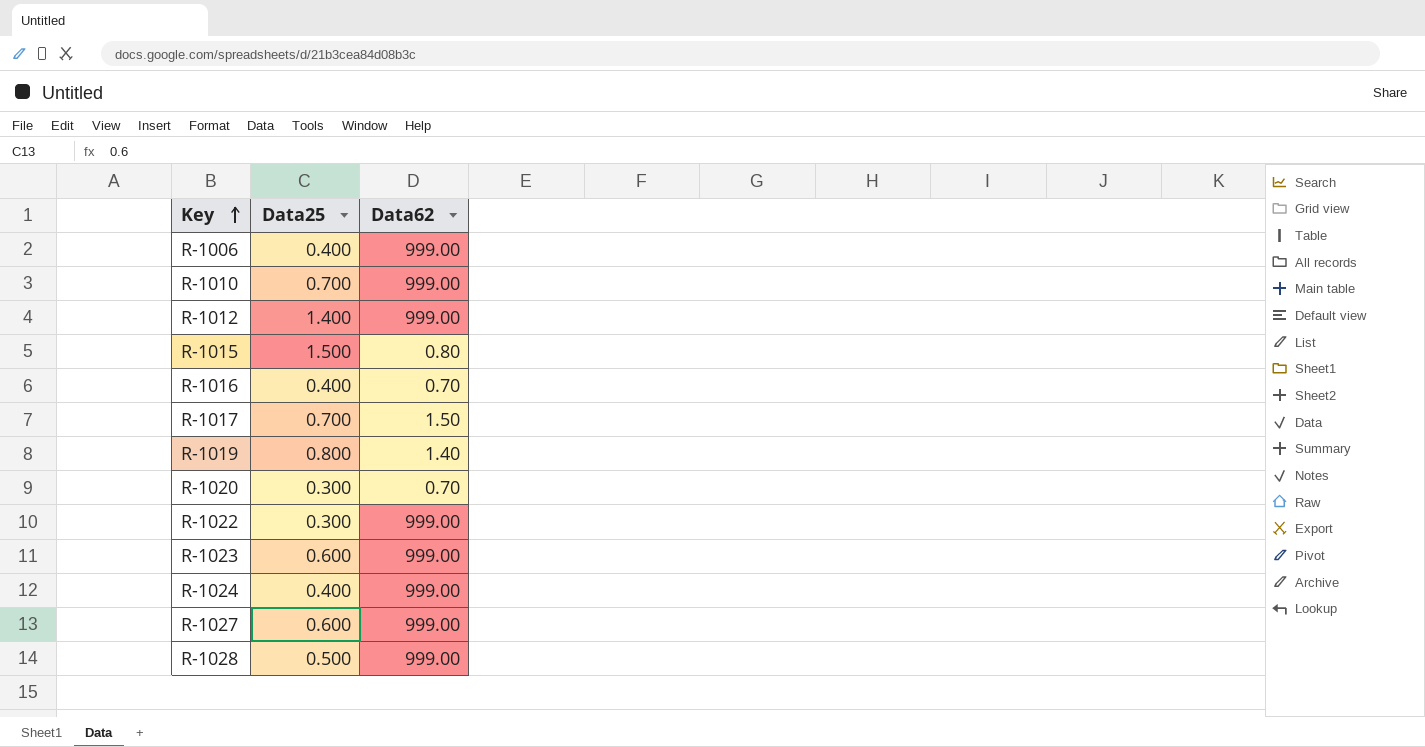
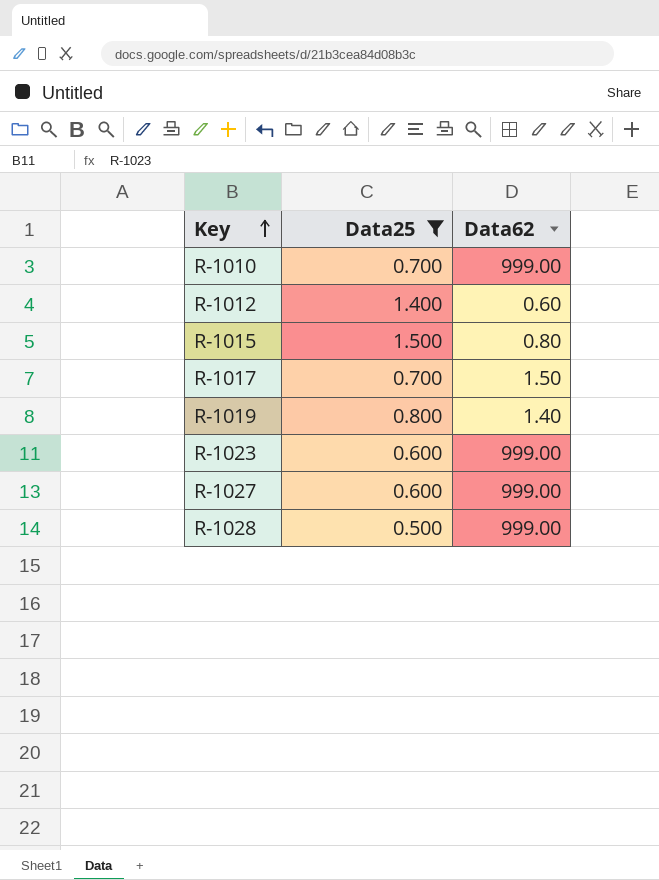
filter: none -> Data25 >= 0.500
R-1012 | Data62: 999.00 -> 0.60

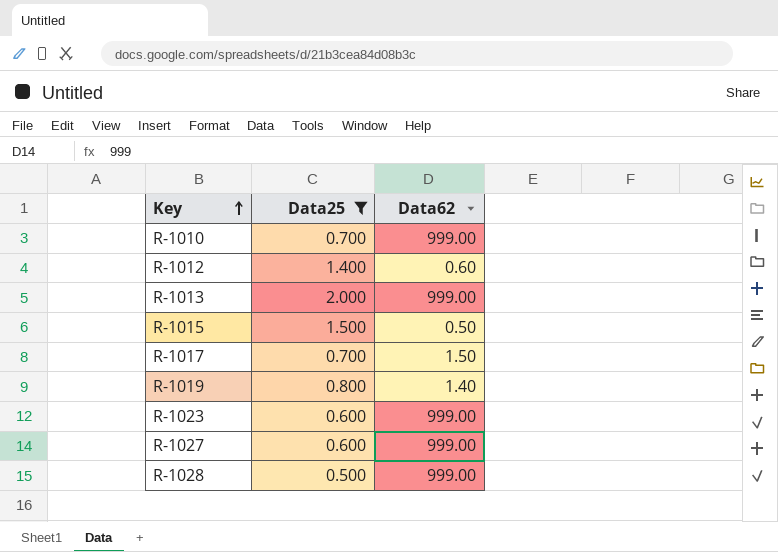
row R-1013: none -> 2.000 | 999.00
R-1015 | Data62: 0.80 -> 0.50

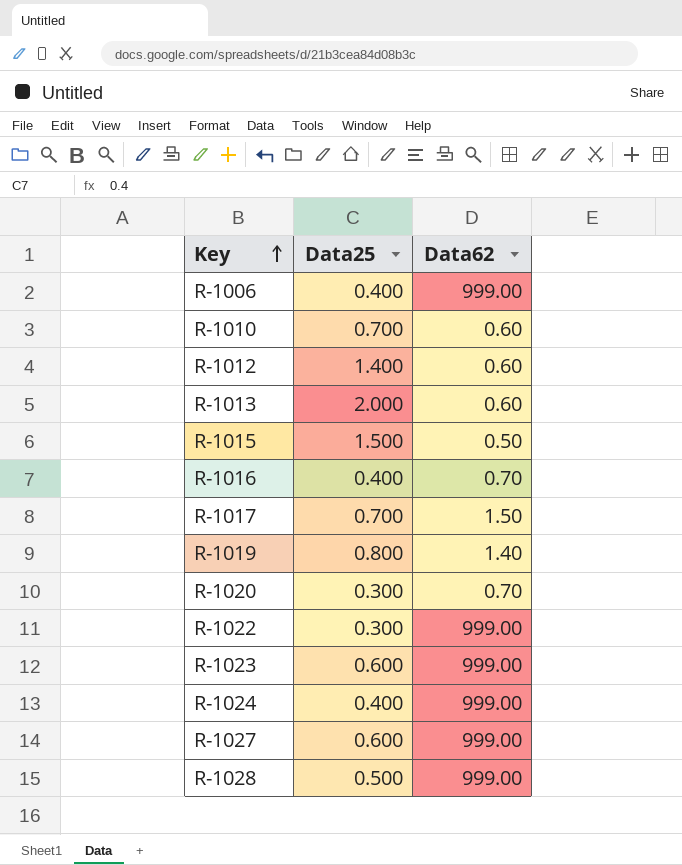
filter: Data25 >= 0.500 -> none
R-1010 | Data62: 999.00 -> 0.60
R-1013 | Data62: 999.00 -> 0.60

